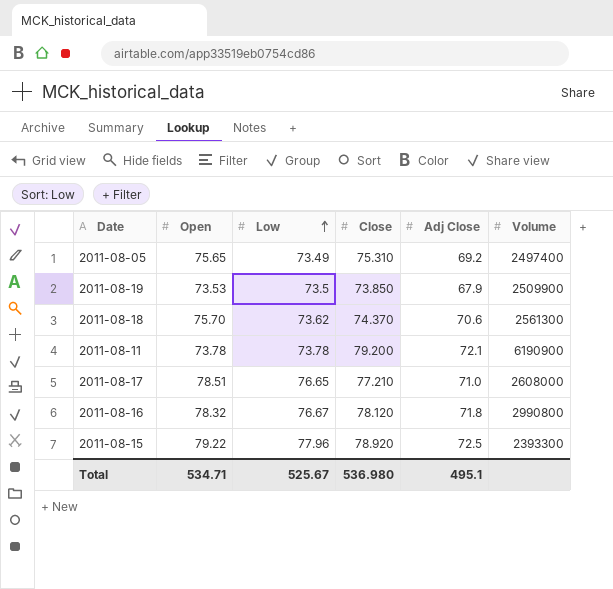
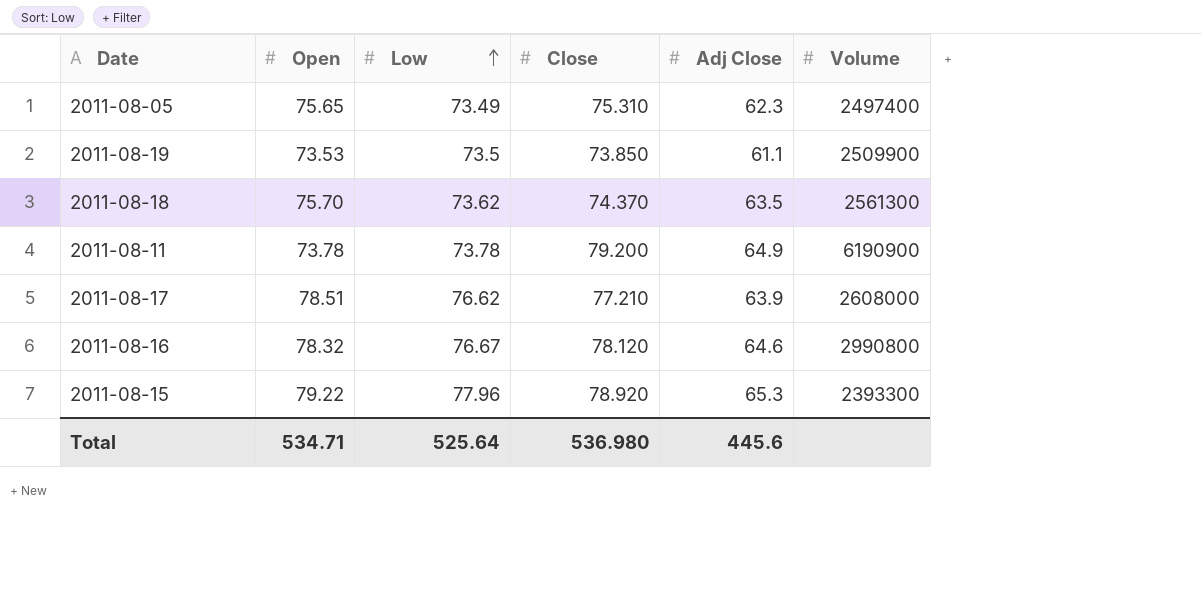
2011-08-05 | Adj Close: 69.2 -> 62.3
2011-08-19 | Adj Close: 67.9 -> 61.1
2011-08-18 | Adj Close: 70.6 -> 63.5
2011-08-11 | Adj Close: 72.1 -> 64.9
2011-08-17 | Low: 76.65 -> 76.62
2011-08-17 | Adj Close: 71.0 -> 63.9
2011-08-16 | Adj Close: 71.8 -> 64.6
2011-08-15 | Adj Close: 72.5 -> 65.3
Total | Low: 525.67 -> 525.64
Total | Adj Close: 495.1 -> 445.6

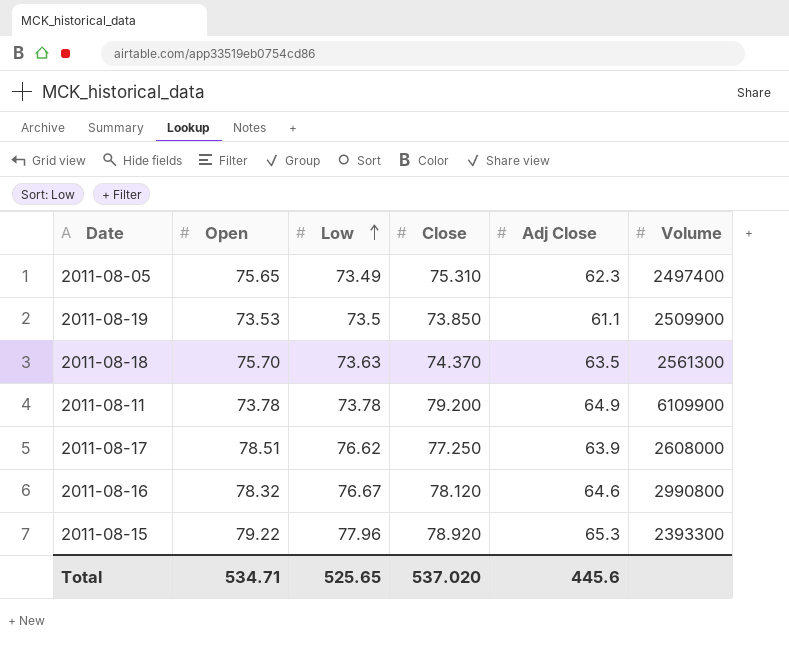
2011-08-18 | Low: 73.62 -> 73.63
2011-08-11 | Volume: 6190900 -> 6109900
2011-08-17 | Close: 77.210 -> 77.250
Total | Low: 525.64 -> 525.65
Total | Close: 536.980 -> 537.020

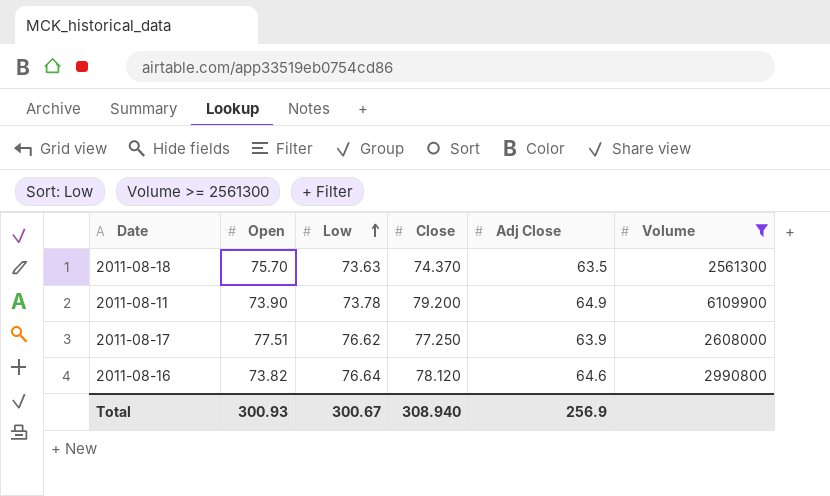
filter: none -> Volume >= 2561300
2011-08-11 | Open: 73.78 -> 73.90
2011-08-17 | Open: 78.51 -> 77.51
2011-08-16 | Open: 78.32 -> 73.82
2011-08-16 | Low: 76.67 -> 76.64
Total | Open: 534.71 -> 300.93
Total | Low: 525.65 -> 300.67
Total | Close: 537.020 -> 308.940
Total | Adj Close: 445.6 -> 256.9

